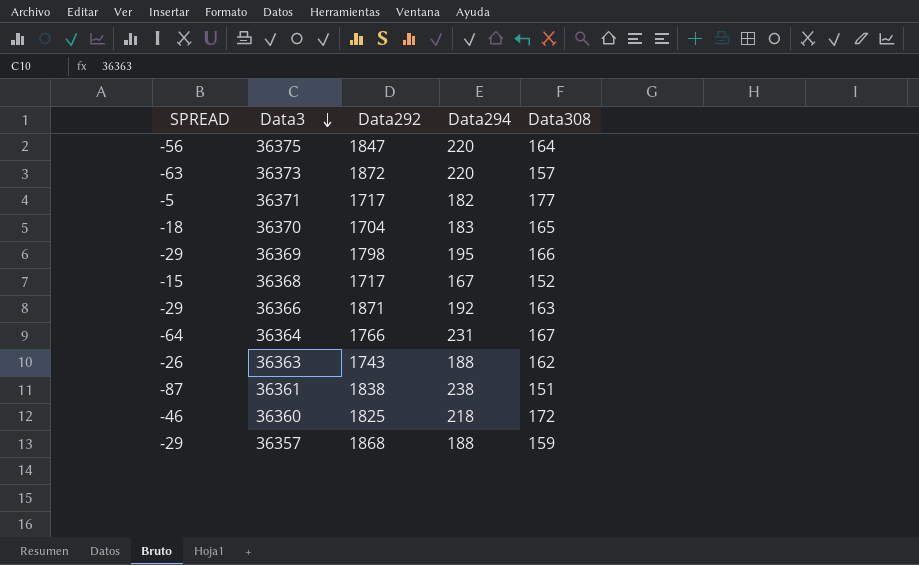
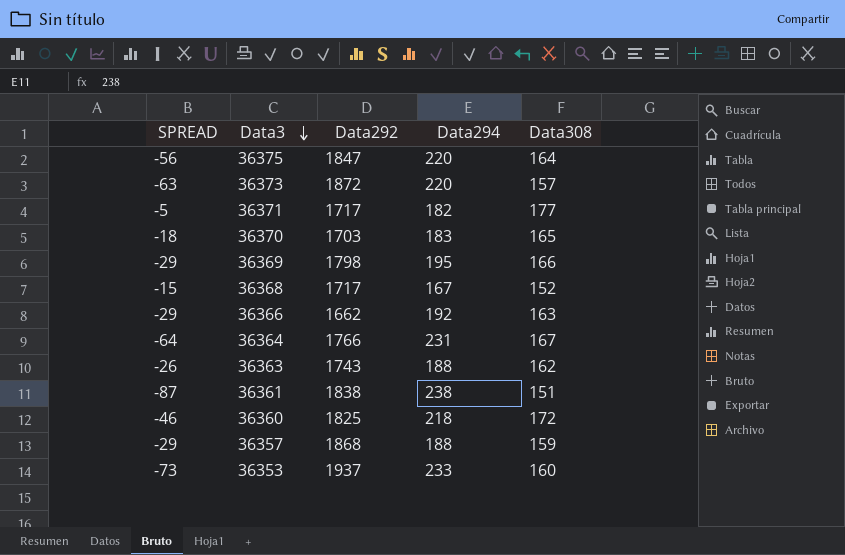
36370 | Data292: 1704 -> 1703
36366 | Data292: 1871 -> 1662
row 36353: none -> -73 | 1937 | 233 | 160

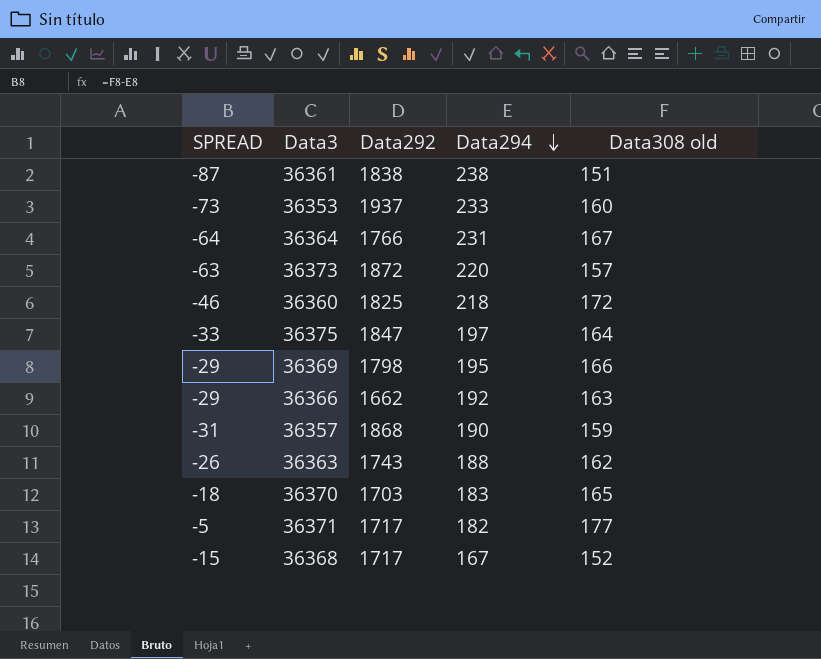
row order: Data3 descending -> Data294 descending
column name: Data308 -> Data308 old
36375 | SPREAD: -56 -> -33
36375 | Data294: 220 -> 197
36357 | SPREAD: -29 -> -31
36357 | Data294: 188 -> 190

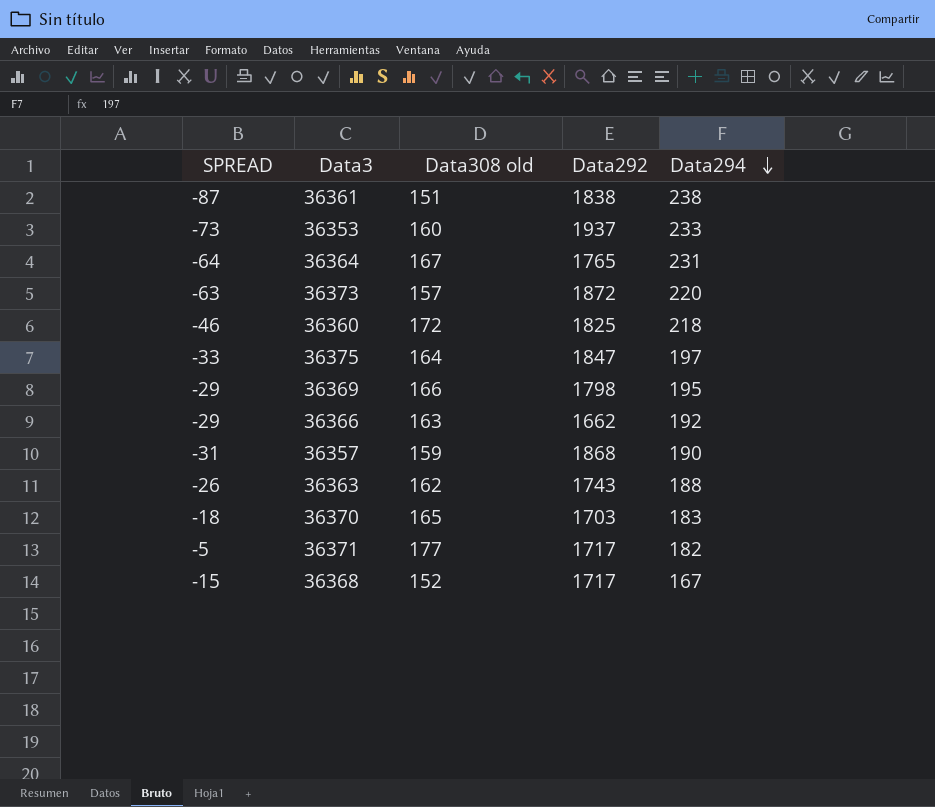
column Data308 old | position: 5 -> 3
36364 | Data292: 1766 -> 1765

